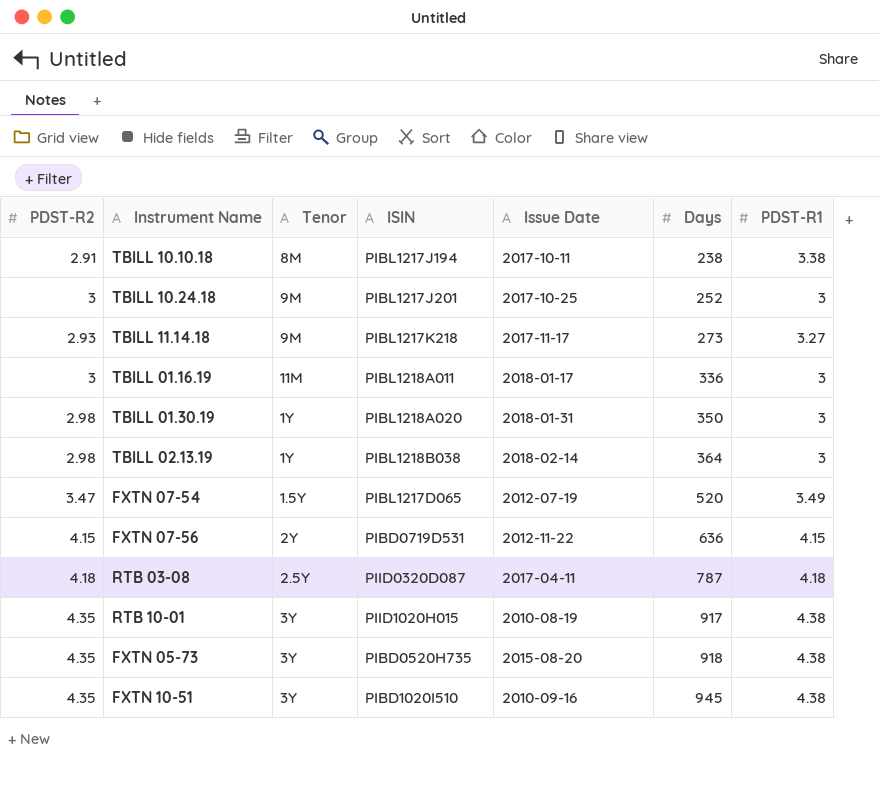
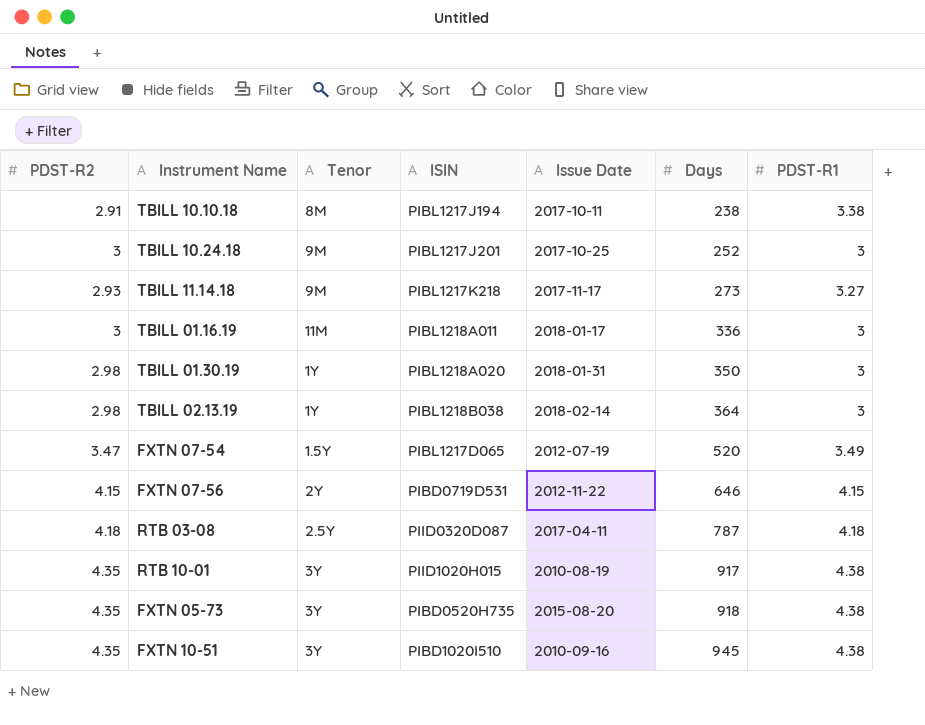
FXTN 07-56 | Days: 636 -> 646

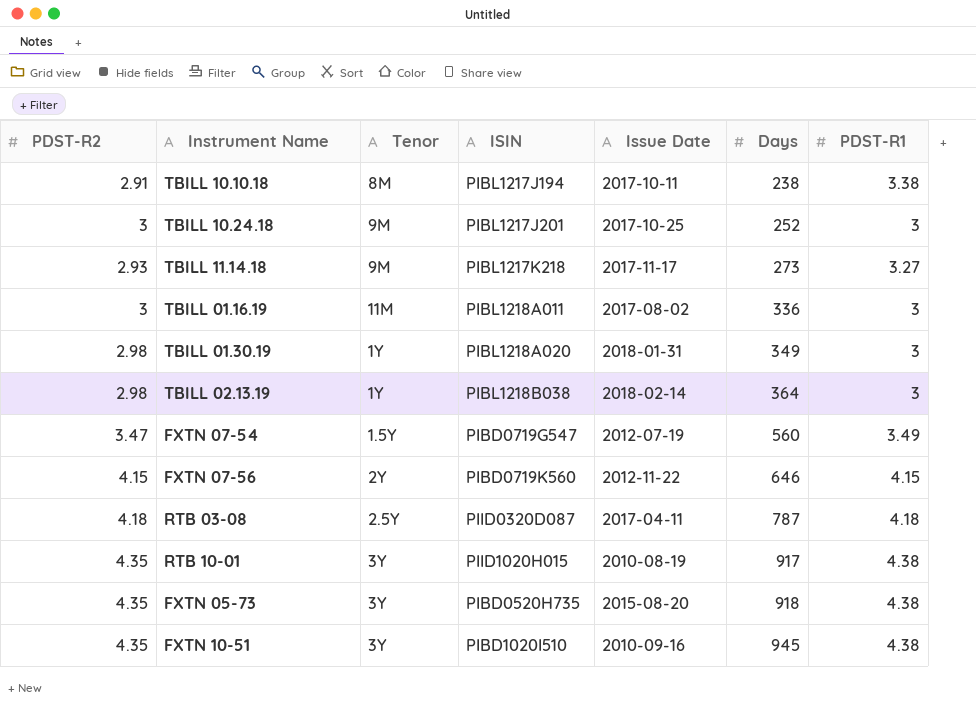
TBILL 01.16.19 | Issue Date: 2018-01-17 -> 2017-08-02
TBILL 01.30.19 | Days: 350 -> 349
FXTN 07-54 | ISIN: PIBL1217D065 -> PIBD0719G547
FXTN 07-54 | Days: 520 -> 560
FXTN 07-56 | ISIN: PIBD0719D531 -> PIBD0719K560

